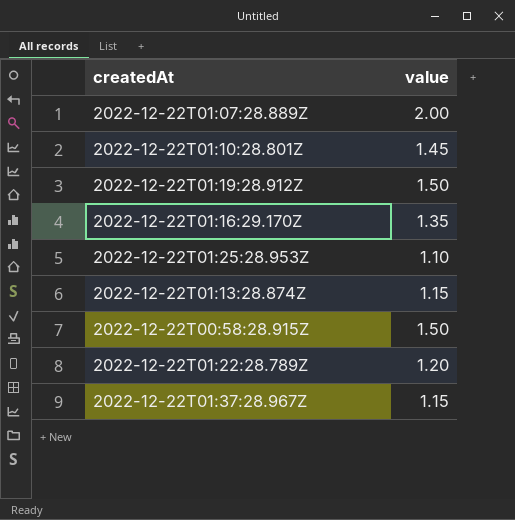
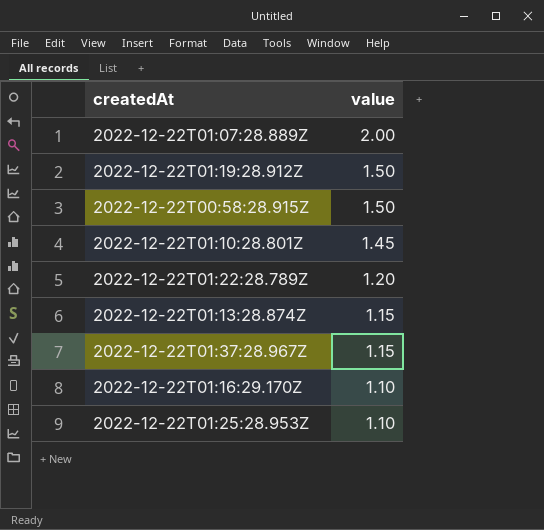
row order: none -> value descending
2022-12-22T01:16:29.170Z | value: 1.35 -> 1.10

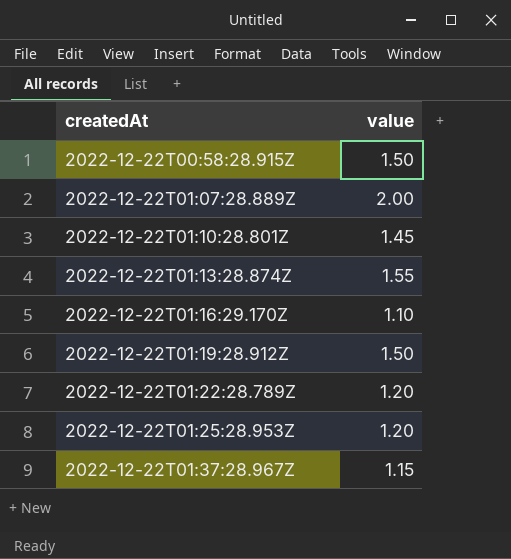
row order: value descending -> createdAt ascending
2022-12-22T01:13:28.874Z | value: 1.15 -> 1.55
2022-12-22T01:25:28.953Z | value: 1.10 -> 1.20

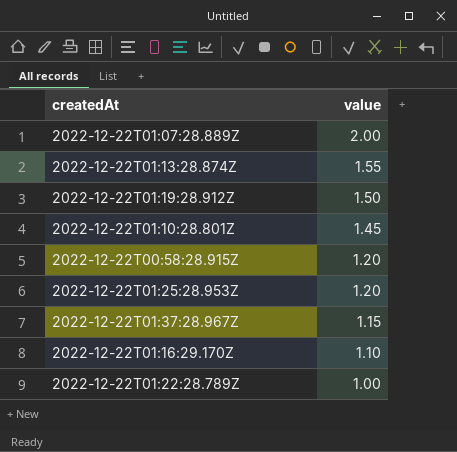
row order: createdAt ascending -> value descending
2022-12-22T00:58:28.915Z | value: 1.50 -> 1.20
2022-12-22T01:22:28.789Z | value: 1.20 -> 1.00

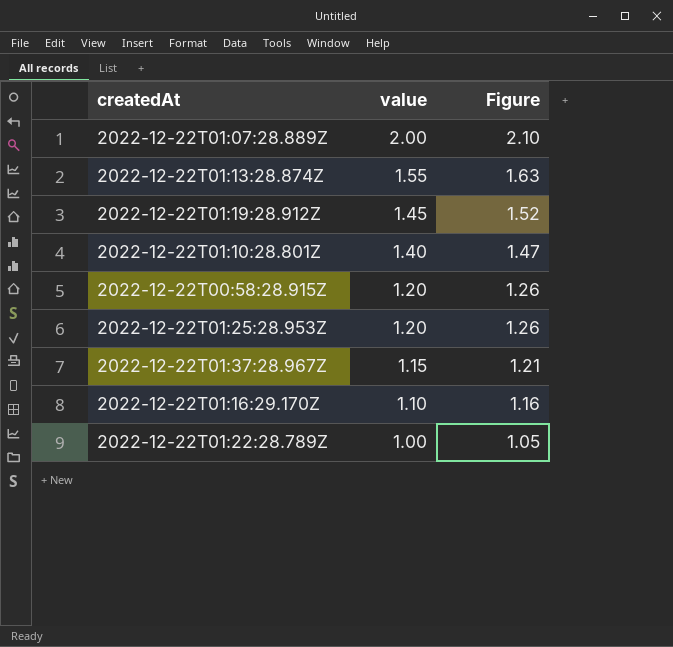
column Figure | formula: none -> [value] * 1.05
2022-12-22T01:19:28.912Z | value: 1.50 -> 1.45
2022-12-22T01:10:28.801Z | value: 1.45 -> 1.40

